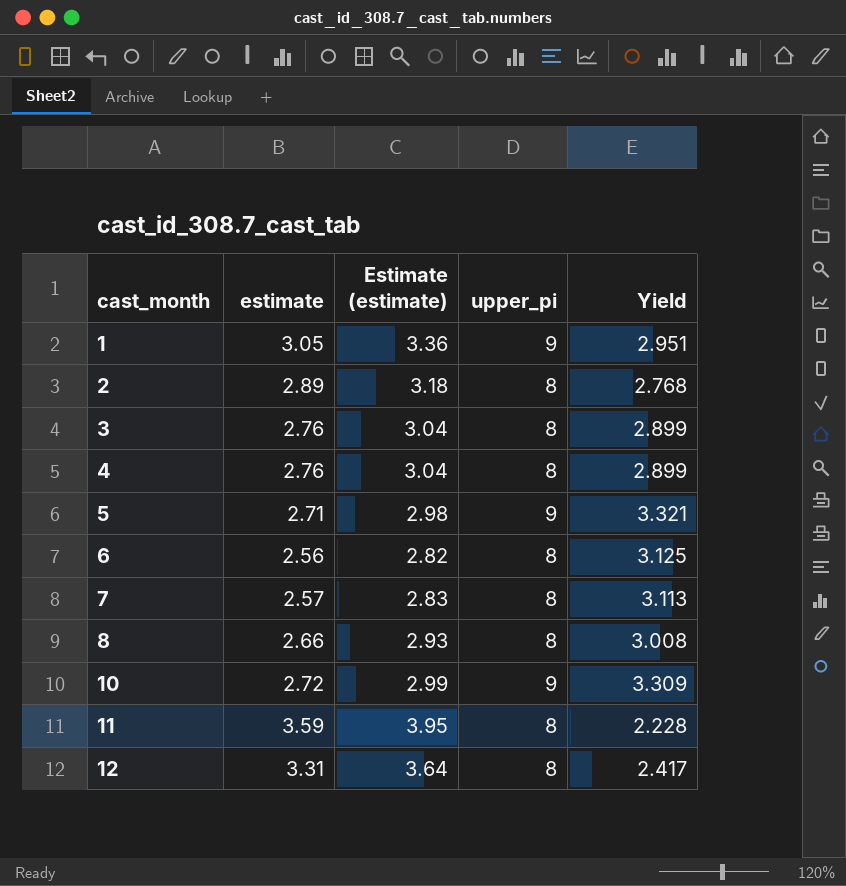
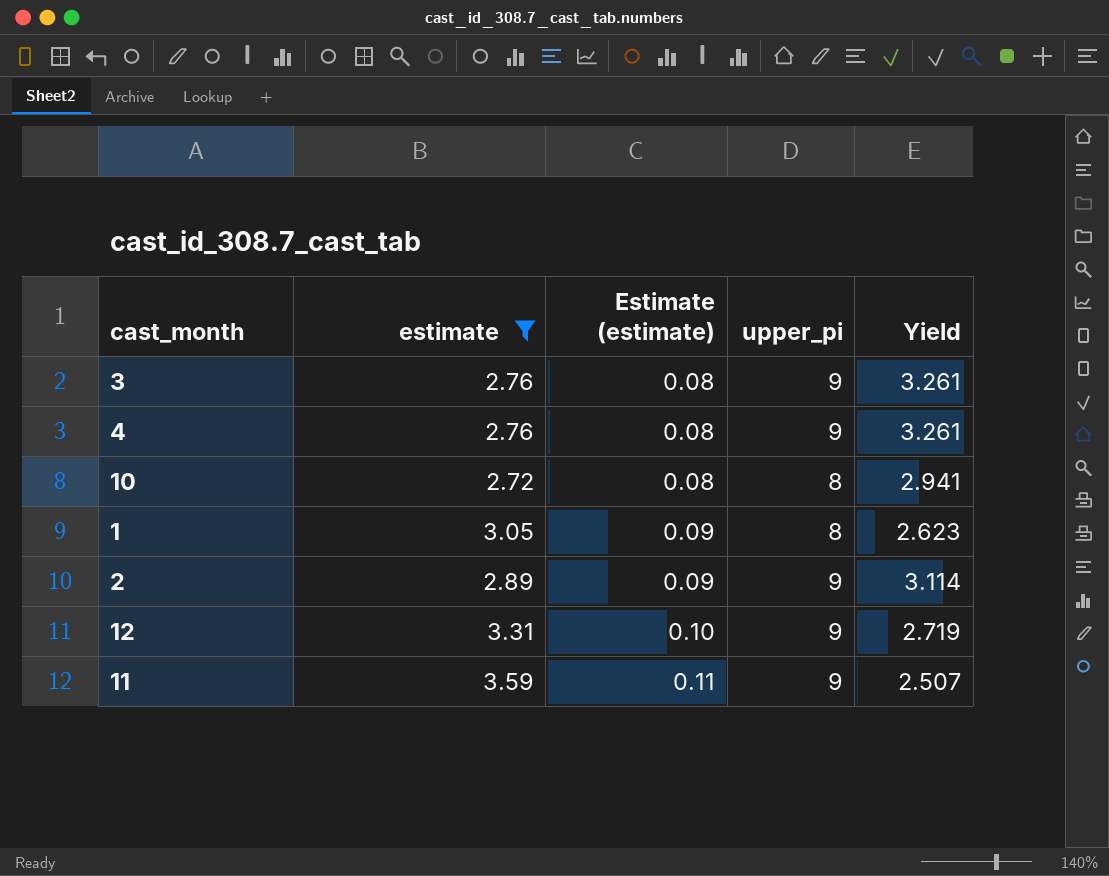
filter: none -> estimate >= 2.72
row order: cast_month ascending -> Estimate (estimate) ascending
column Estimate (estimate) | formula: [estimate] * 1.1 -> [estimate] * 0.03
3 | upper_pi: 8 -> 9
3 | Yield: 2.899 -> 3.261
4 | upper_pi: 8 -> 9
4 | Yield: 2.899 -> 3.261
10 | upper_pi: 9 -> 8
10 | Yield: 3.309 -> 2.941
1 | upper_pi: 9 -> 8
1 | Yield: 2.951 -> 2.623
2 | upper_pi: 8 -> 9
2 | Yield: 2.768 -> 3.114
12 | upper_pi: 8 -> 9
12 | Yield: 2.417 -> 2.719
11 | upper_pi: 8 -> 9
11 | Yield: 2.228 -> 2.507

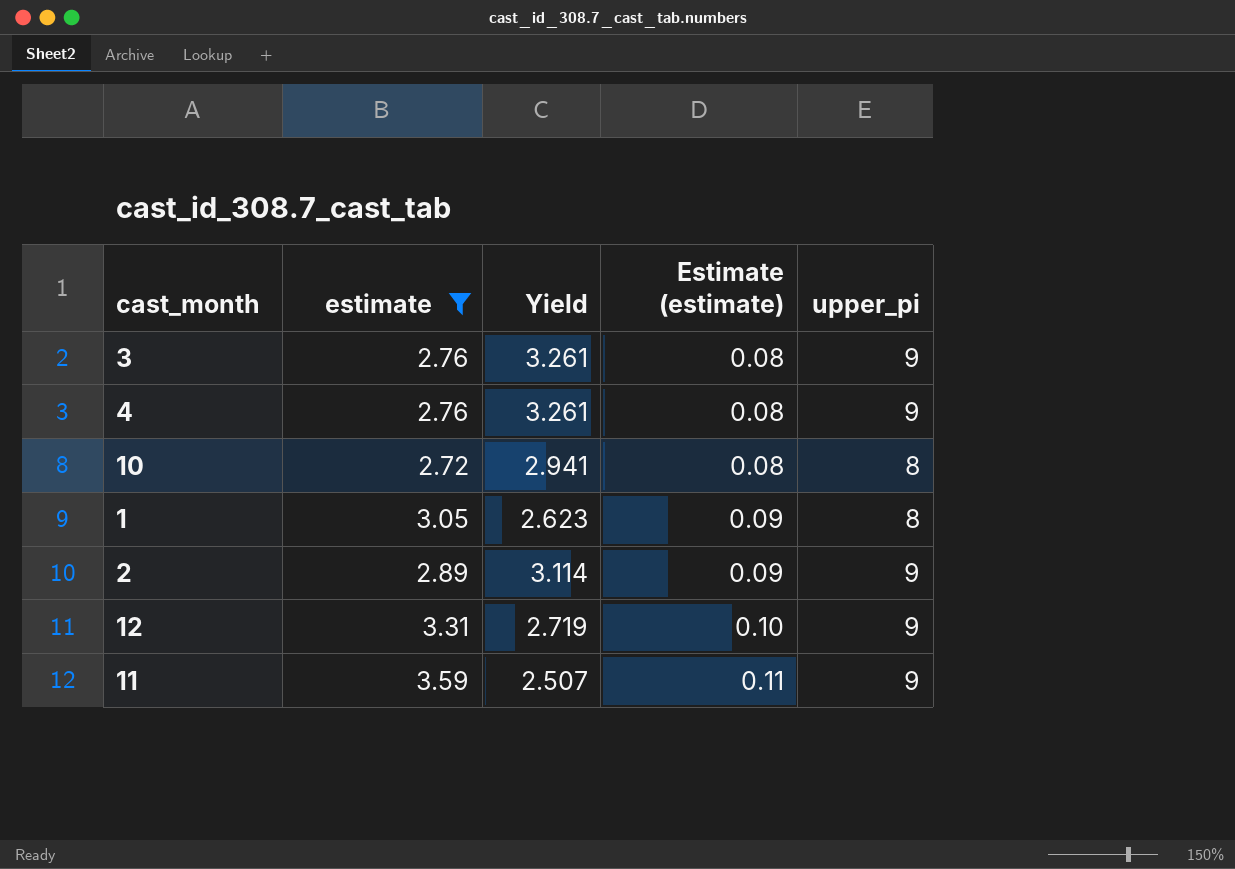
column Yield | position: 5 -> 3

